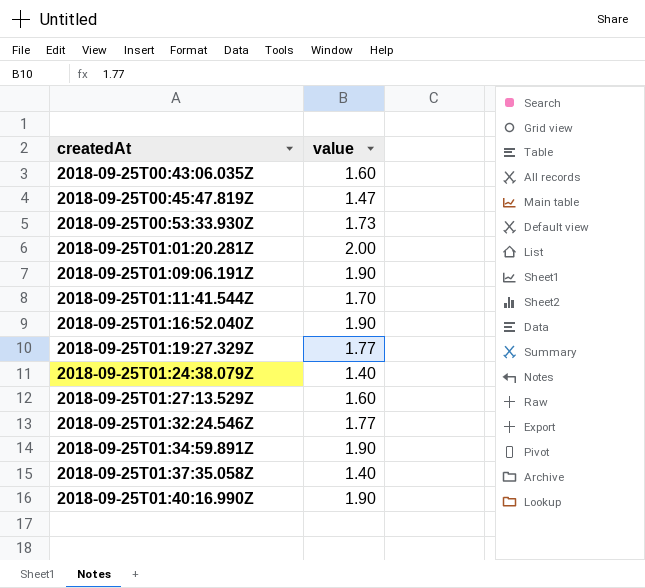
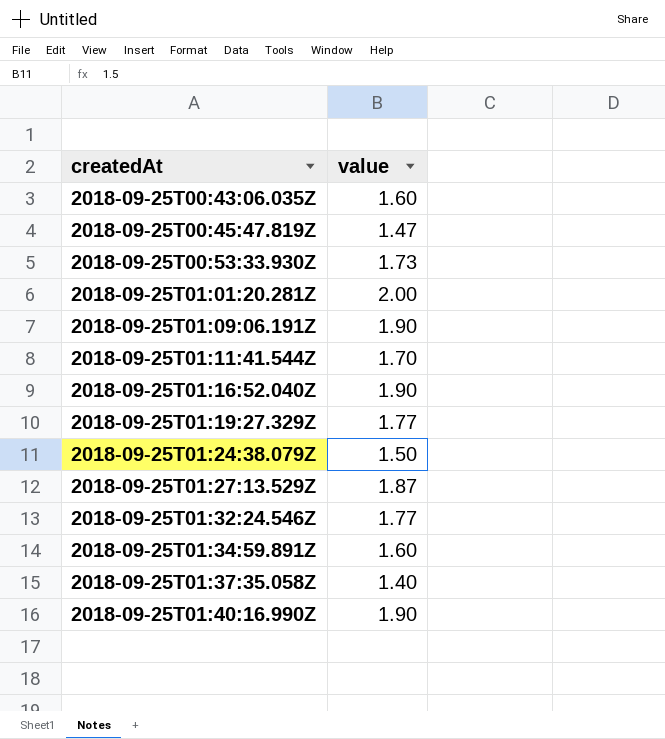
2018-09-25T01:24:38.079Z | value: 1.40 -> 1.50
2018-09-25T01:27:13.529Z | value: 1.60 -> 1.87
2018-09-25T01:34:59.891Z | value: 1.90 -> 1.60

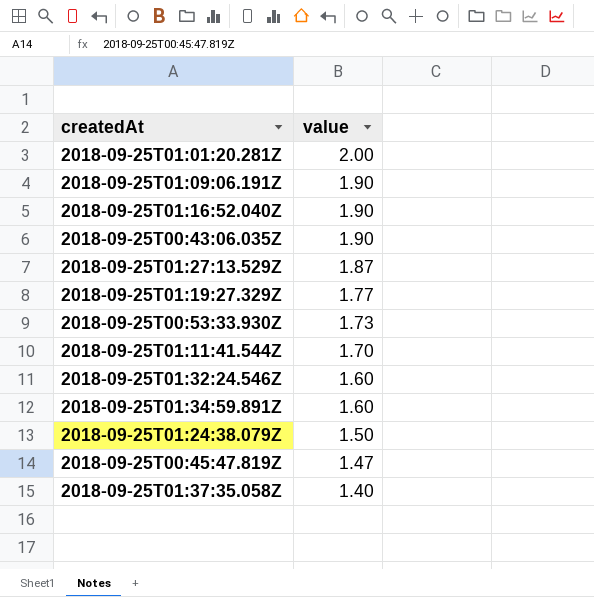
row order: createdAt ascending -> value descending
row 2018-09-25T01:40:16.990Z: 1.90 -> none
2018-09-25T00:43:06.035Z | value: 1.60 -> 1.90
2018-09-25T01:32:24.546Z | value: 1.77 -> 1.60

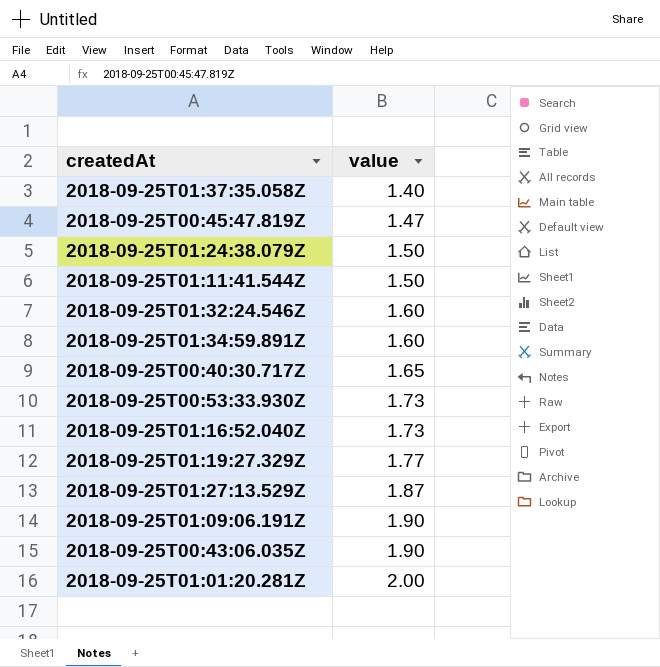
row order: value descending -> value ascending
2018-09-25T01:11:41.544Z | value: 1.70 -> 1.50
row 2018-09-25T00:40:30.717Z: none -> 1.65
2018-09-25T01:16:52.040Z | value: 1.90 -> 1.73

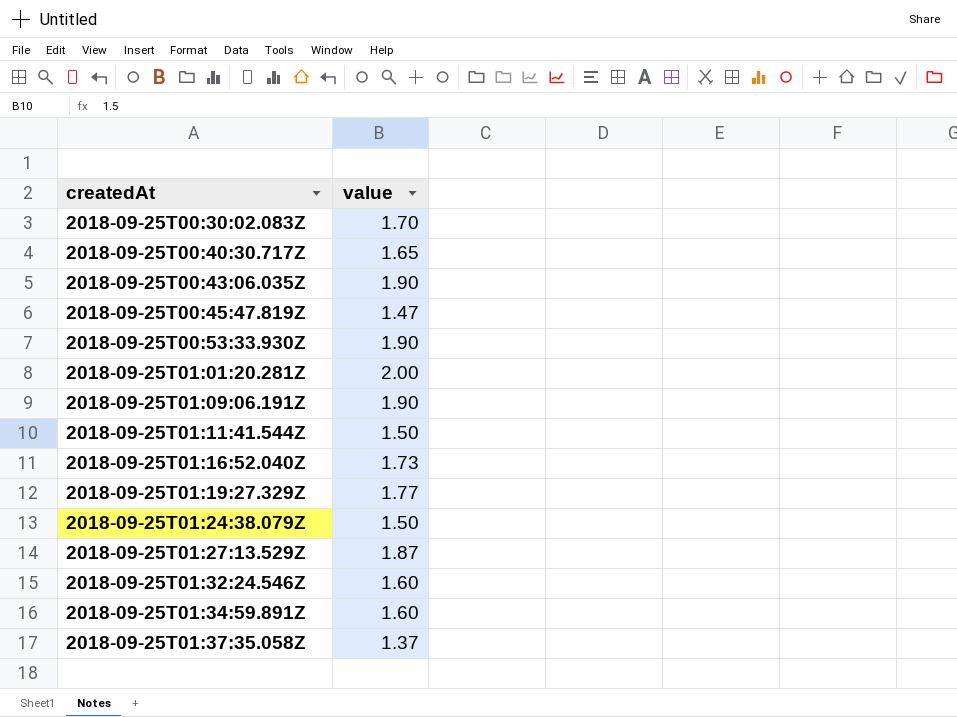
row order: value ascending -> createdAt ascending
row 2018-09-25T00:30:02.083Z: none -> 1.70
2018-09-25T00:53:33.930Z | value: 1.73 -> 1.90
2018-09-25T01:37:35.058Z | value: 1.40 -> 1.37

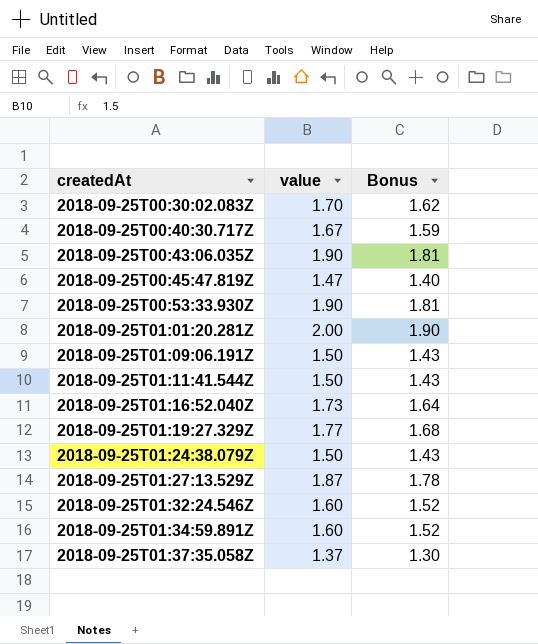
column Bonus | formula: none -> [value] * 0.95
2018-09-25T00:40:30.717Z | value: 1.65 -> 1.67
2018-09-25T01:09:06.191Z | value: 1.90 -> 1.50

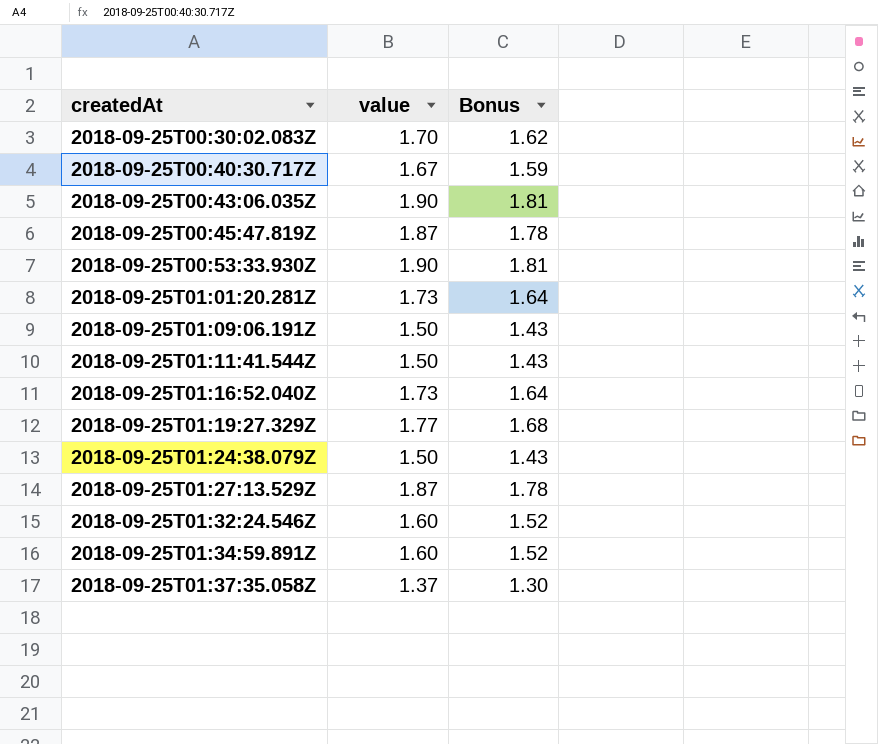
2018-09-25T00:45:47.819Z | value: 1.47 -> 1.87
2018-09-25T00:45:47.819Z | Bonus: 1.40 -> 1.78
2018-09-25T01:01:20.281Z | value: 2.00 -> 1.73
2018-09-25T01:01:20.281Z | Bonus: 1.90 -> 1.64

